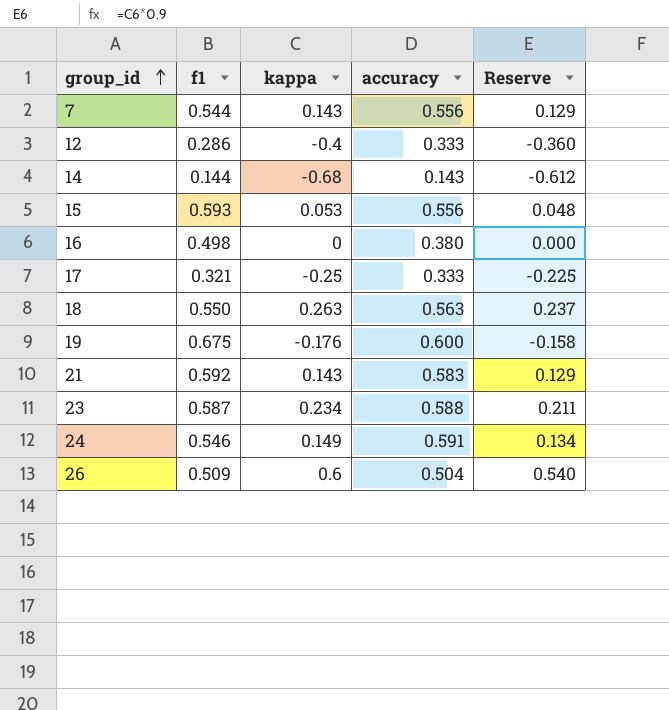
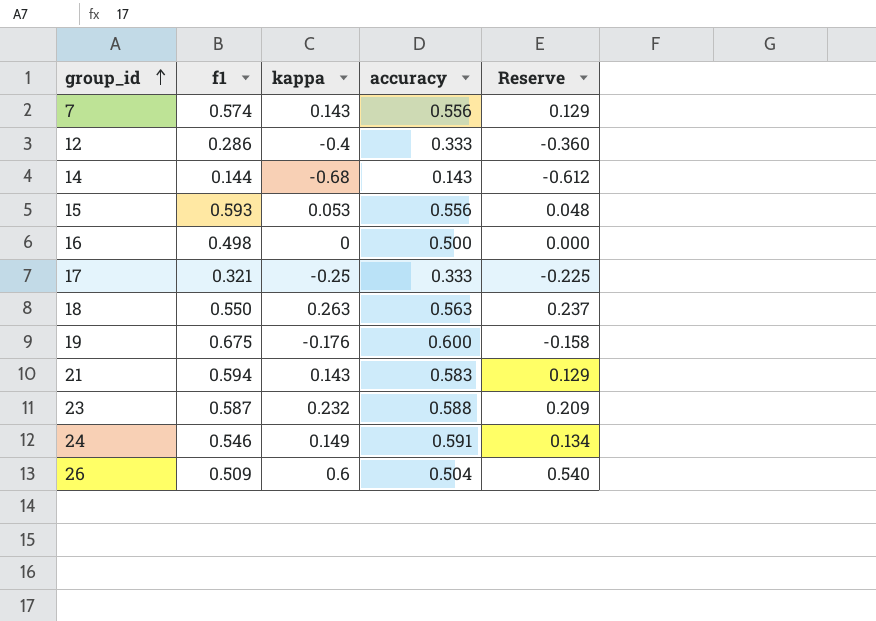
7 | f1: 0.544 -> 0.574
16 | accuracy: 0.380 -> 0.500
21 | f1: 0.592 -> 0.594
23 | kappa: 0.234 -> 0.232
23 | Reserve: 0.211 -> 0.209

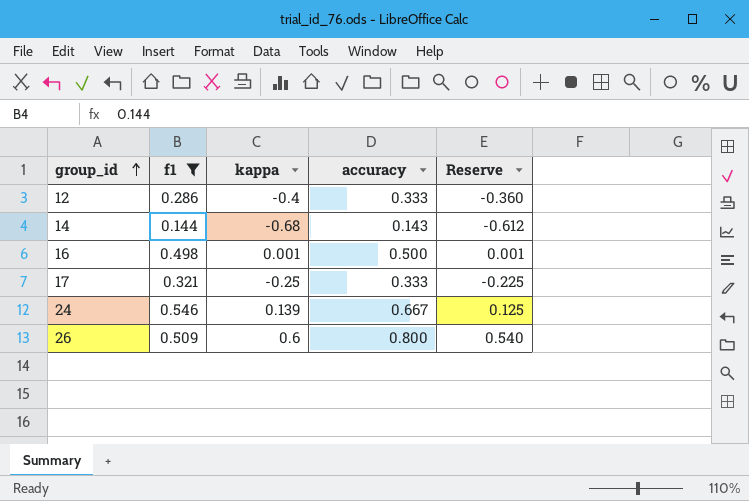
filter: none -> f1 <= 0.546
16 | kappa: 0 -> 0.001
16 | Reserve: 0.000 -> 0.001
24 | kappa: 0.149 -> 0.139
24 | accuracy: 0.591 -> 0.667
24 | Reserve: 0.134 -> 0.125
26 | accuracy: 0.504 -> 0.800

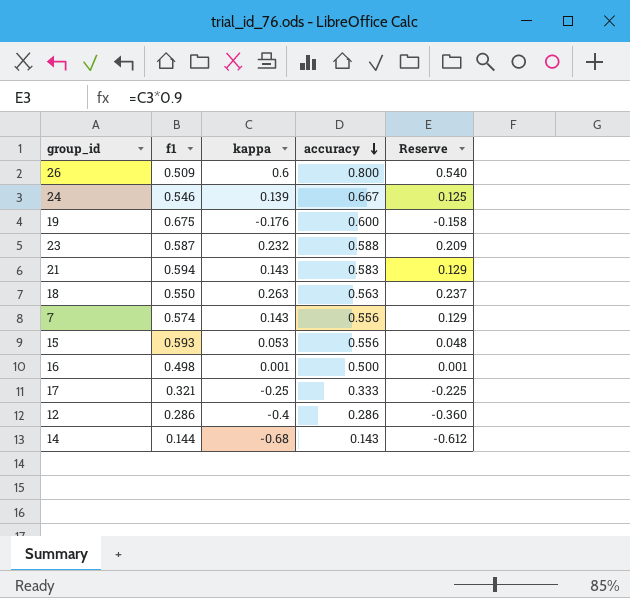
filter: f1 <= 0.546 -> none
row order: group_id ascending -> accuracy descending
12 | accuracy: 0.333 -> 0.286

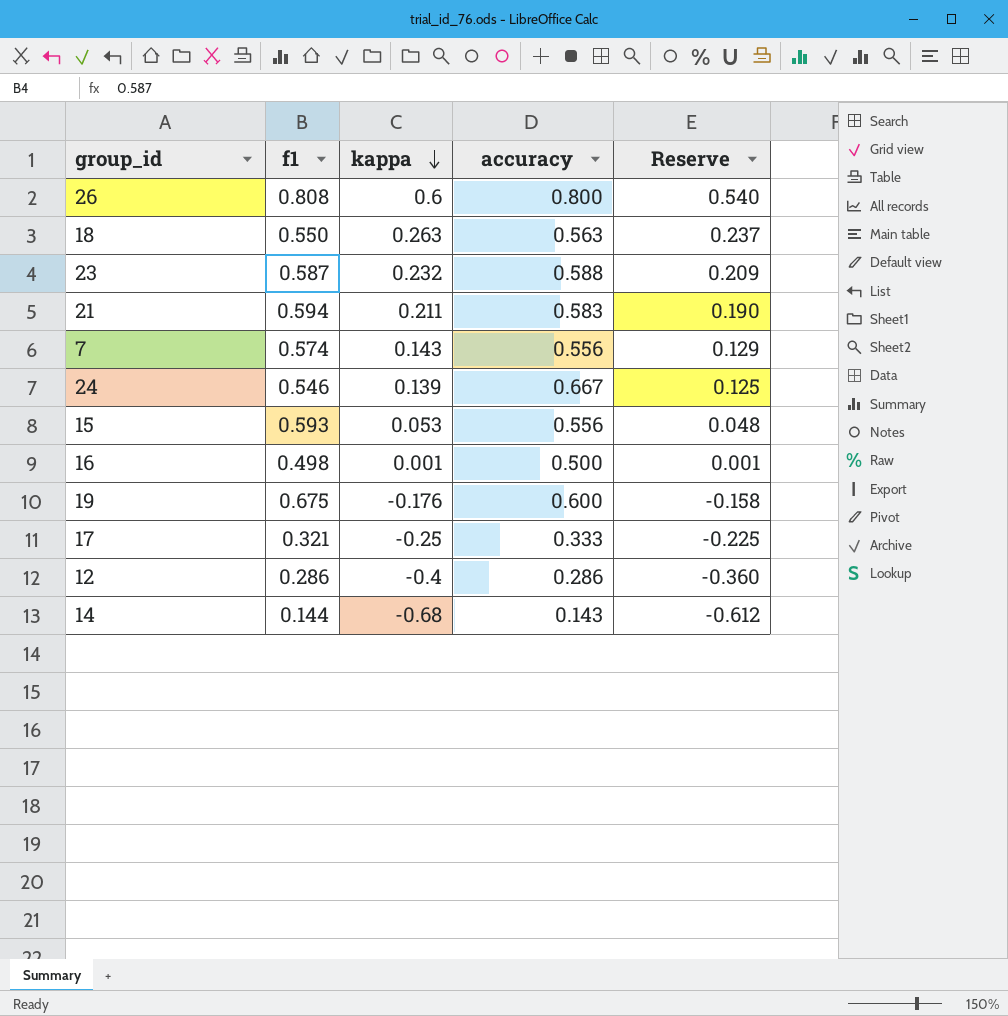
row order: accuracy descending -> kappa descending
26 | f1: 0.509 -> 0.808
21 | kappa: 0.143 -> 0.211
21 | Reserve: 0.129 -> 0.190

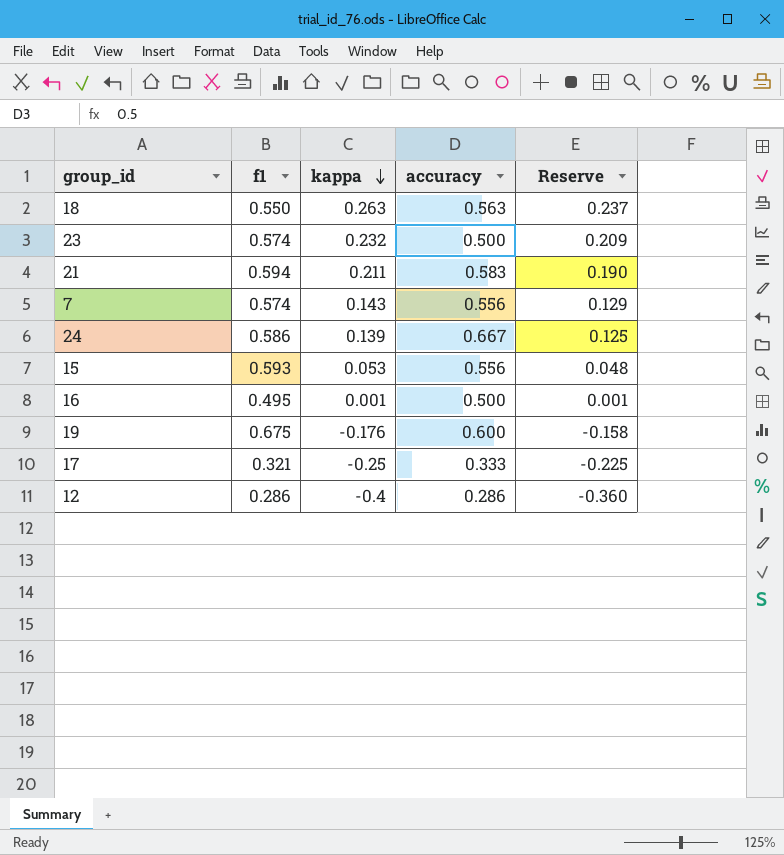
row 26: 0.808 | 0.6 | 0.800 | 0.540 -> none
row 14: 0.144 | -0.68 | 0.143 | -0.612 -> none
23 | f1: 0.587 -> 0.574
23 | accuracy: 0.588 -> 0.500
24 | f1: 0.546 -> 0.586
16 | f1: 0.498 -> 0.495

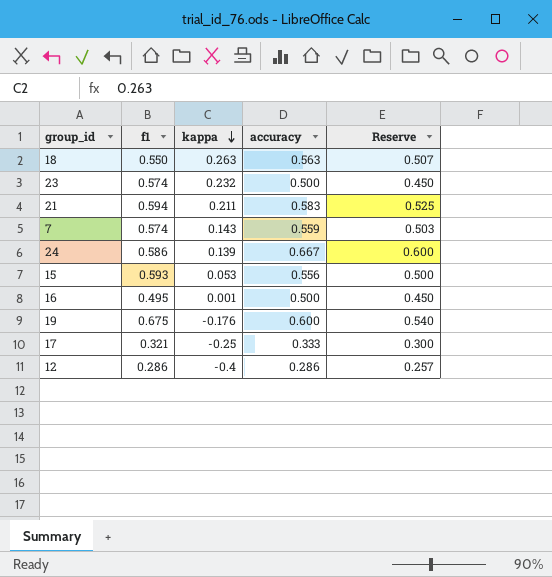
column Reserve | formula: [kappa] * 0.9 -> [accuracy] * 0.9
7 | accuracy: 0.556 -> 0.559

